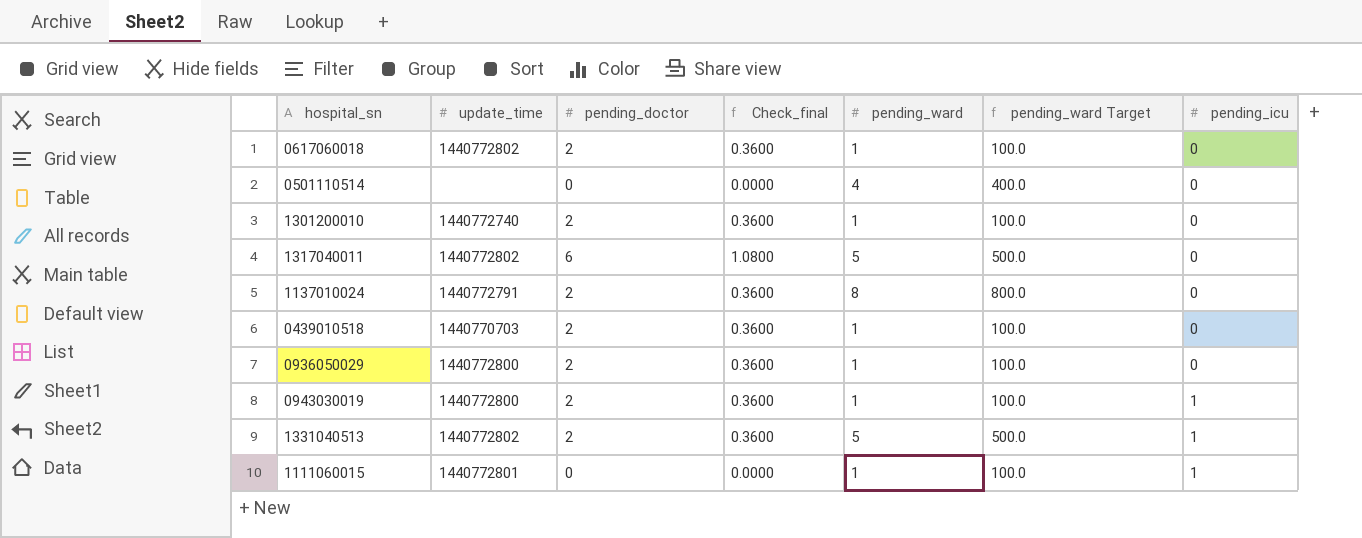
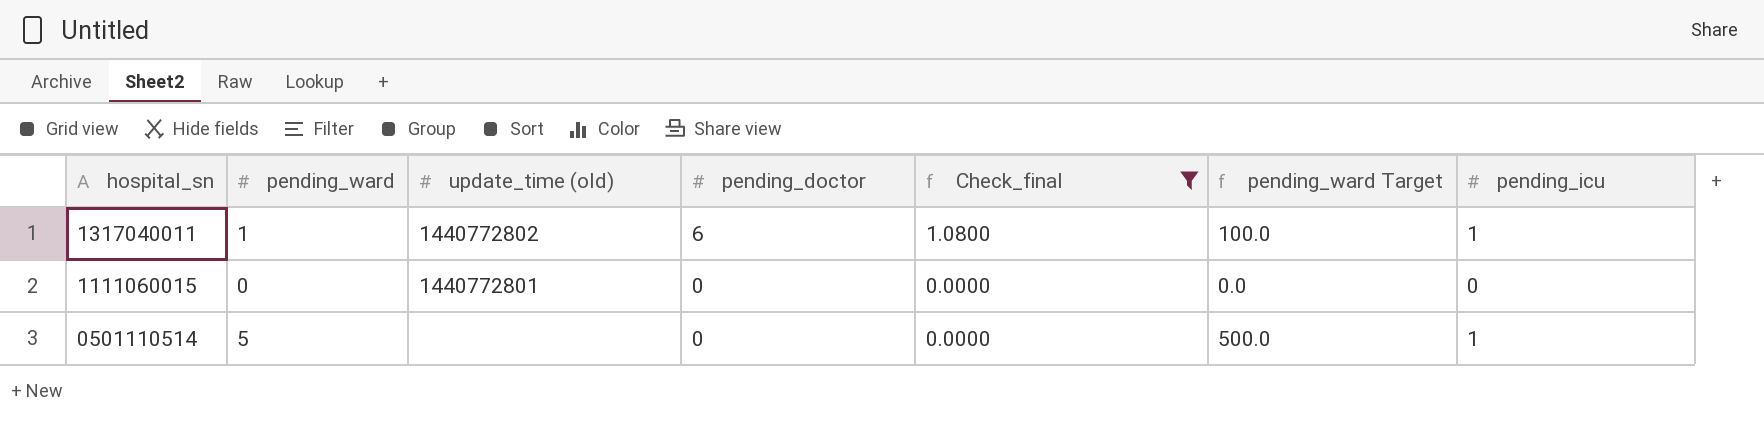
filter: none -> Check_final != 0.3600
row order: pending_icu ascending -> hospital_sn descending
column pending_ward | position: 5 -> 2
column name: update_time -> update_time (old)
1317040011 | pending_ward: 5 -> 1
1317040011 | pending_ward Target: 500.0 -> 100.0
1317040011 | pending_icu: 0 -> 1
1111060015 | pending_ward: 1 -> 0
1111060015 | pending_ward Target: 100.0 -> 0.0
1111060015 | pending_icu: 1 -> 0
0501110514 | pending_ward: 4 -> 5
0501110514 | pending_ward Target: 400.0 -> 500.0
0501110514 | pending_icu: 0 -> 1

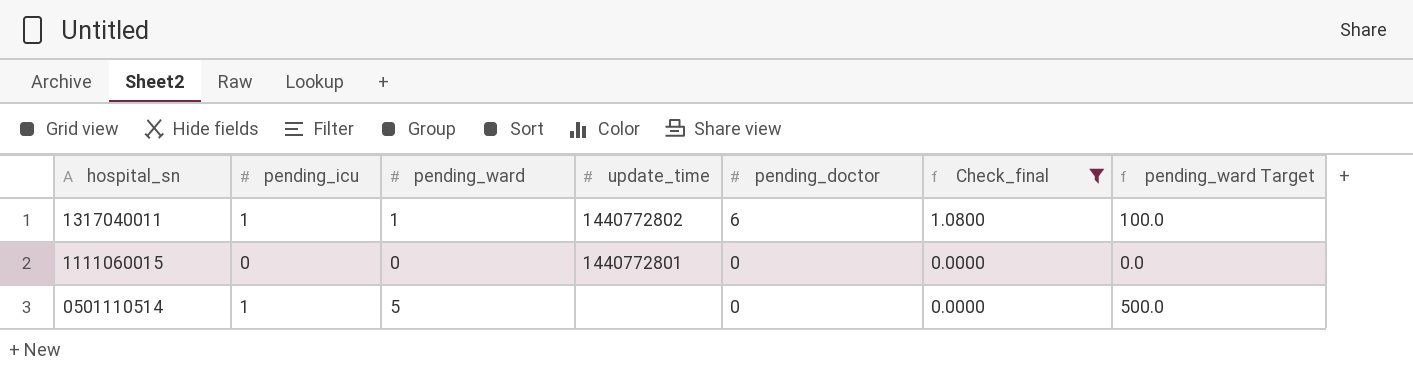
column pending_icu | position: 7 -> 2
column name: update_time (old) -> update_time

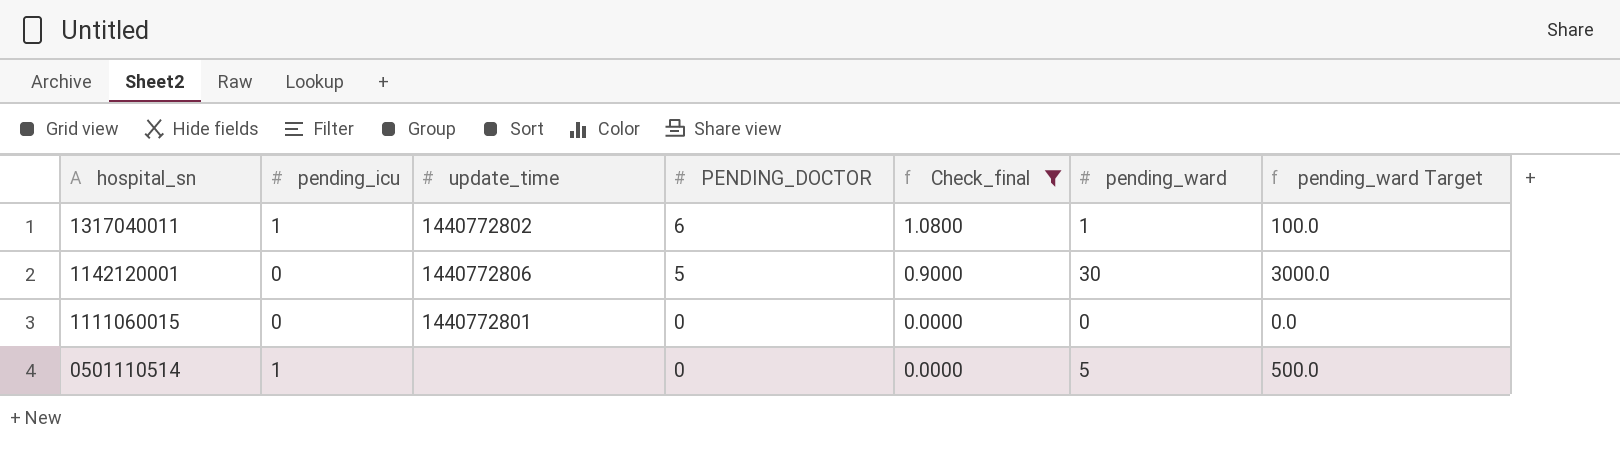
column name: pending_doctor -> PENDING_DOCTOR
column pending_ward | position: 3 -> 6
row 1142120001: none -> 0 | 1440772806 | 5 | 0.9000 | 30 | 3000.0

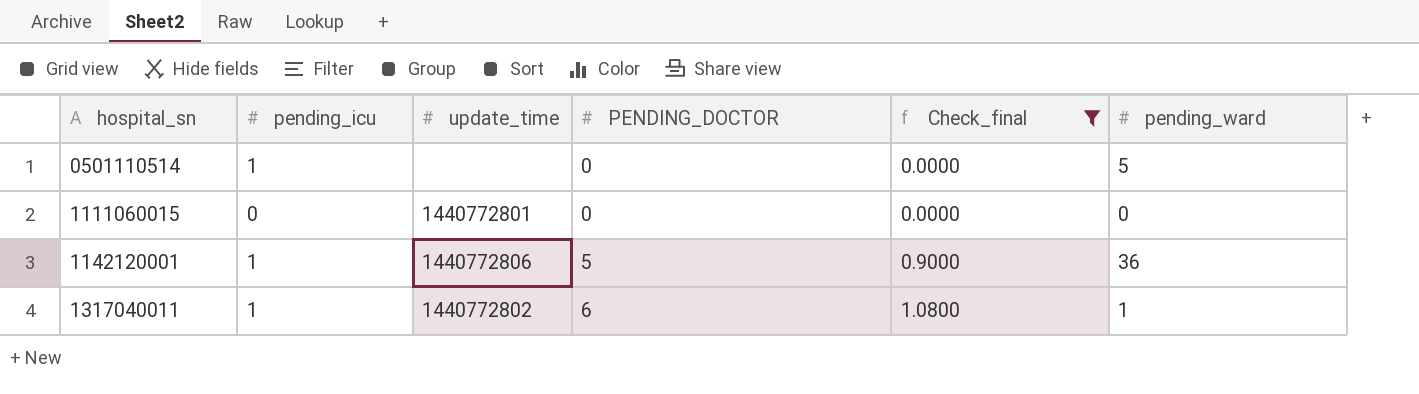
row order: hospital_sn descending -> hospital_sn ascending
column pending_ward Target | formula: [pending_ward] * 100 -> none
1142120001 | pending_icu: 0 -> 1
1142120001 | pending_ward: 30 -> 36

